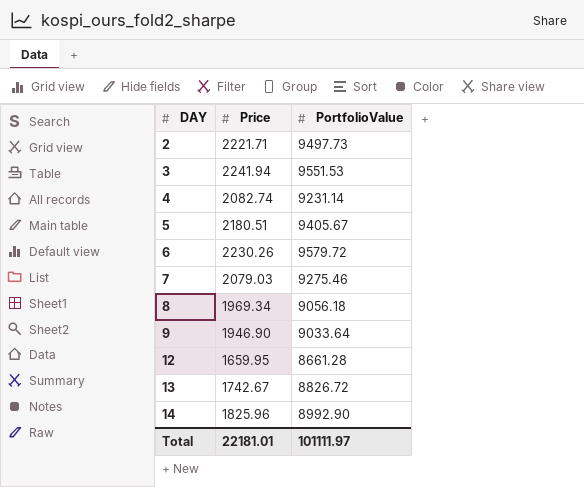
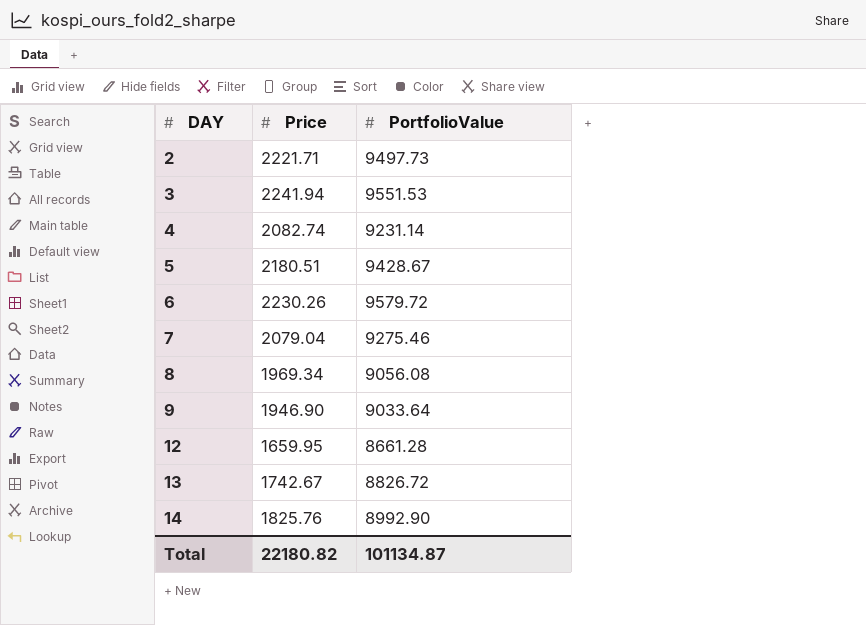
5 | PortfolioValue: 9405.67 -> 9428.67
7 | Price: 2079.03 -> 2079.04
8 | PortfolioValue: 9056.18 -> 9056.08
14 | Price: 1825.96 -> 1825.76
Total | Price: 22181.01 -> 22180.82
Total | PortfolioValue: 101111.97 -> 101134.87

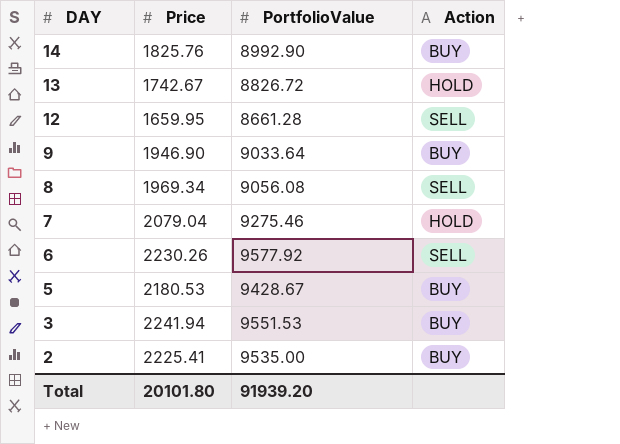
row order: DAY ascending -> DAY descending
column Action | position: none -> 4
row 4: 2082.74 | 9231.14 -> none
6 | PortfolioValue: 9579.72 -> 9577.92
5 | Price: 2180.51 -> 2180.53
2 | Price: 2221.71 -> 2225.41
2 | PortfolioValue: 9497.73 -> 9535.00
Total | Price: 22180.82 -> 20101.80
Total | PortfolioValue: 101134.87 -> 91939.20

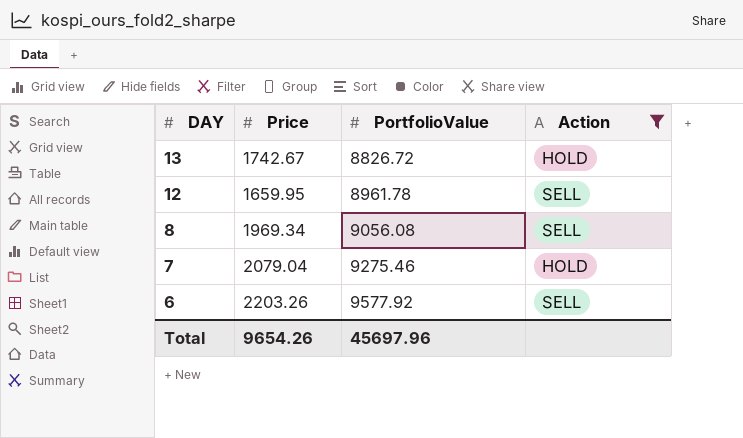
filter: none -> Action != BUY
12 | PortfolioValue: 8661.28 -> 8961.78
6 | Price: 2230.26 -> 2203.26
Total | Price: 20101.80 -> 9654.26
Total | PortfolioValue: 91939.20 -> 45697.96

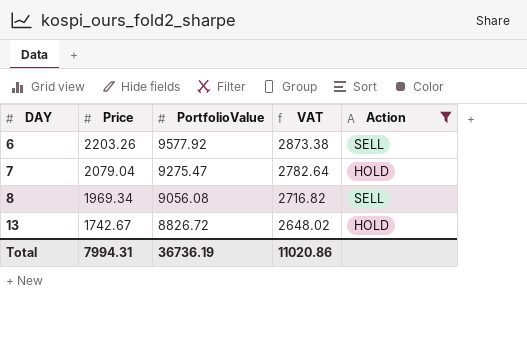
row order: DAY descending -> DAY ascending
column VAT | formula: none -> [PortfolioValue] * 0.3
row 12: 1659.95 | 8961.78 | SELL -> none
7 | PortfolioValue: 9275.46 -> 9275.47
Total | Price: 9654.26 -> 7994.31
Total | PortfolioValue: 45697.96 -> 36736.19

